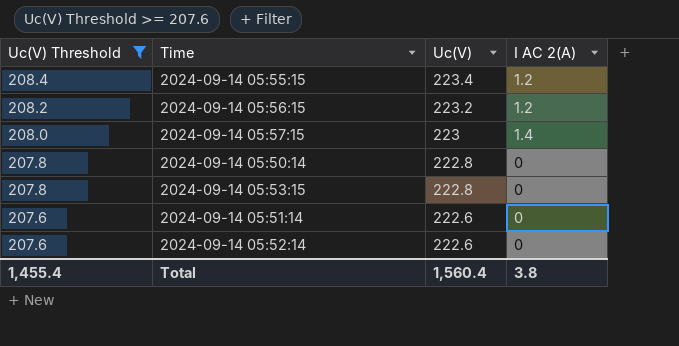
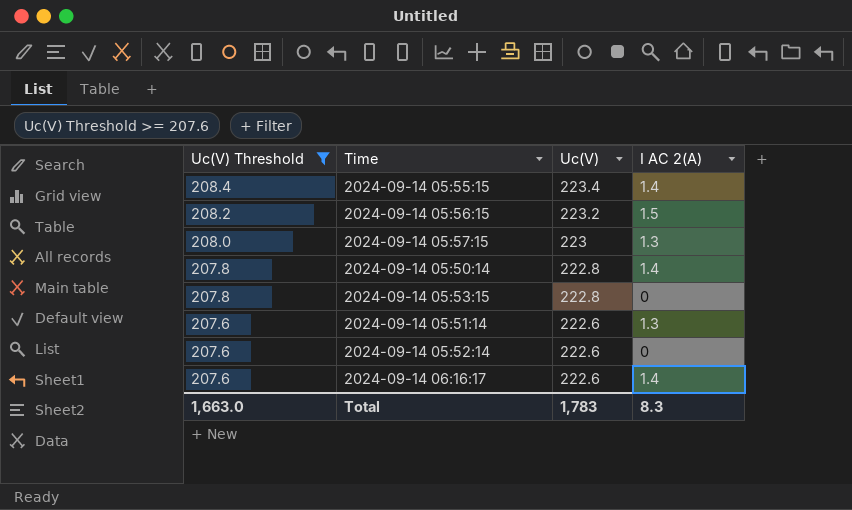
2024-09-14 05:55:15 | I AC 2(A): 1.2 -> 1.4
2024-09-14 05:56:15 | I AC 2(A): 1.2 -> 1.5
2024-09-14 05:57:15 | I AC 2(A): 1.4 -> 1.3
2024-09-14 05:50:14 | I AC 2(A): 0 -> 1.4
2024-09-14 05:51:14 | I AC 2(A): 0 -> 1.3
row 2024-09-14 06:16:17: none -> 207.6 | 222.6 | 1.4
Total | Uc(V) Threshold: 1,455.4 -> 1,663.0
Total | Uc(V): 1,560.4 -> 1,783
Total | I AC 2(A): 3.8 -> 8.3

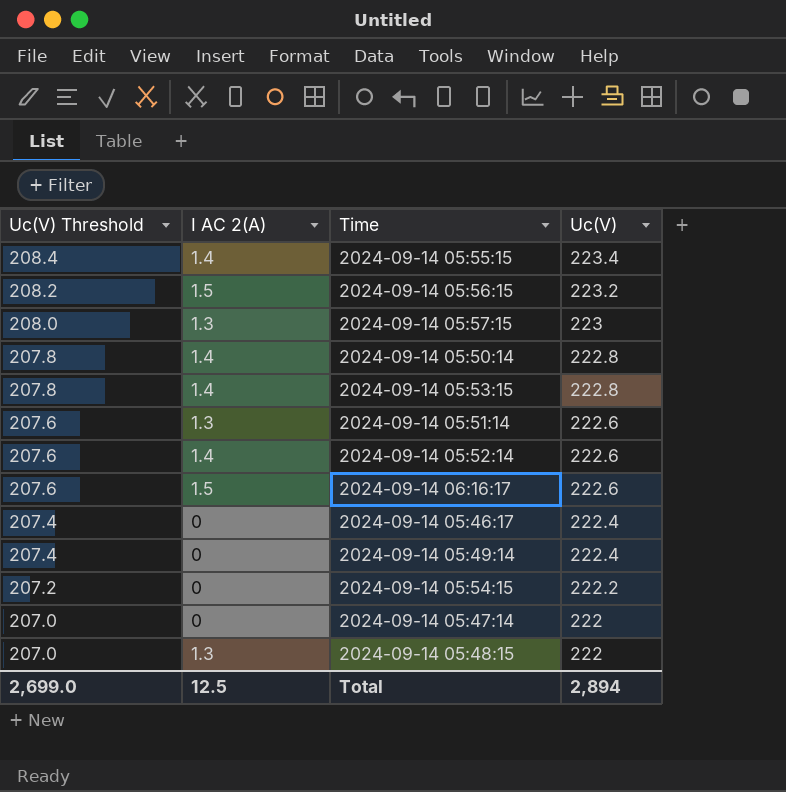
filter: Uc(V) Threshold >= 207.6 -> none
column I AC 2(A) | position: 4 -> 2
2024-09-14 05:53:15 | I AC 2(A): 0 -> 1.4
2024-09-14 05:52:14 | I AC 2(A): 0 -> 1.4
2024-09-14 06:16:17 | I AC 2(A): 1.4 -> 1.5
Total | Uc(V) Threshold: 1,663.0 -> 2,699.0
Total | I AC 2(A): 8.3 -> 12.5
Total | Uc(V): 1,783 -> 2,894

